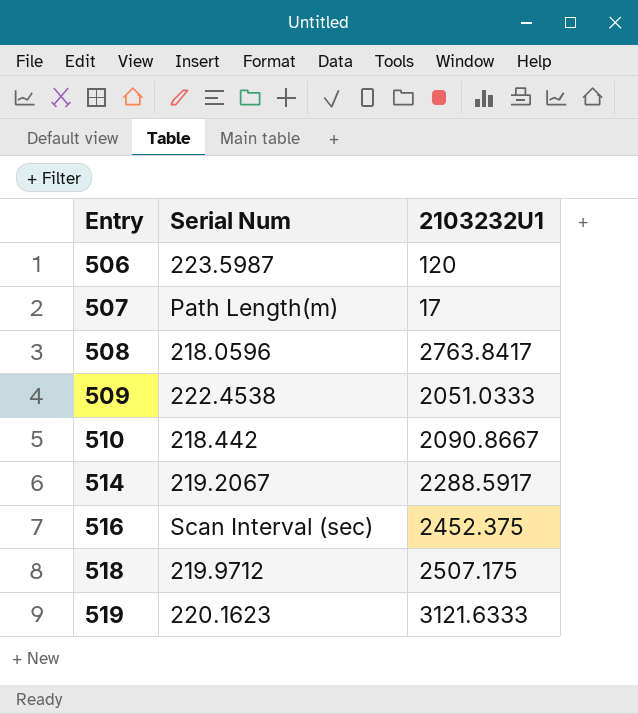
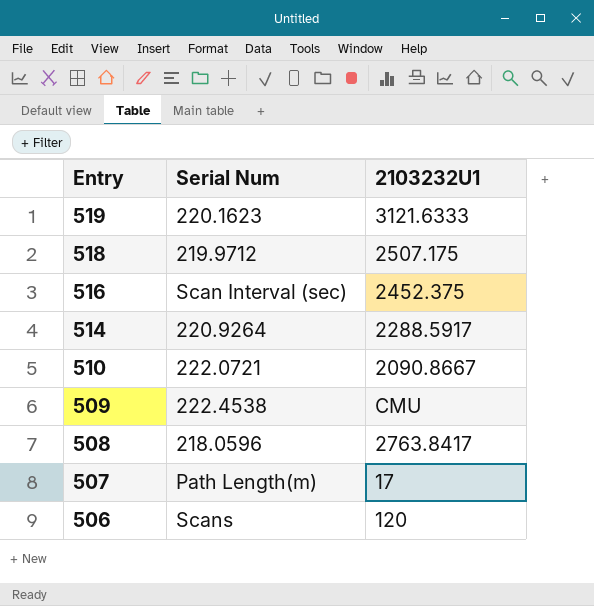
row order: Entry ascending -> Entry descending
514 | Serial Num: 219.2067 -> 220.9264
510 | Serial Num: 218.442 -> 222.0721
509 | 2103232U1: 2051.0333 -> CMU
506 | Serial Num: 223.5987 -> Scans

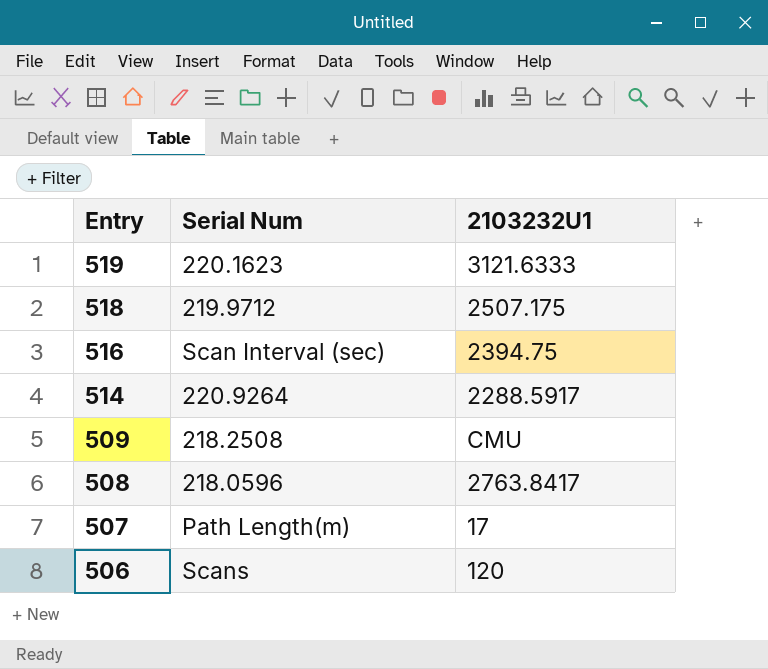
row 510: 222.0721 | 2090.8667 -> none
516 | 2103232U1: 2452.375 -> 2394.75
509 | Serial Num: 222.4538 -> 218.2508

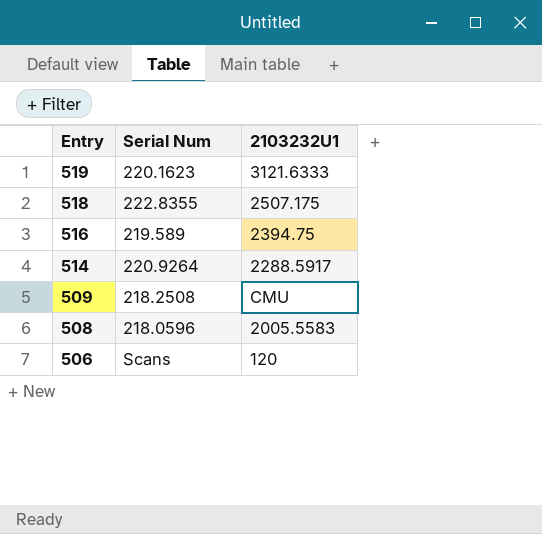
row 507: Path Length(m) | 17 -> none
518 | Serial Num: 219.9712 -> 222.8355
516 | Serial Num: Scan Interval (sec) -> 219.589
508 | 2103232U1: 2763.8417 -> 2005.5583

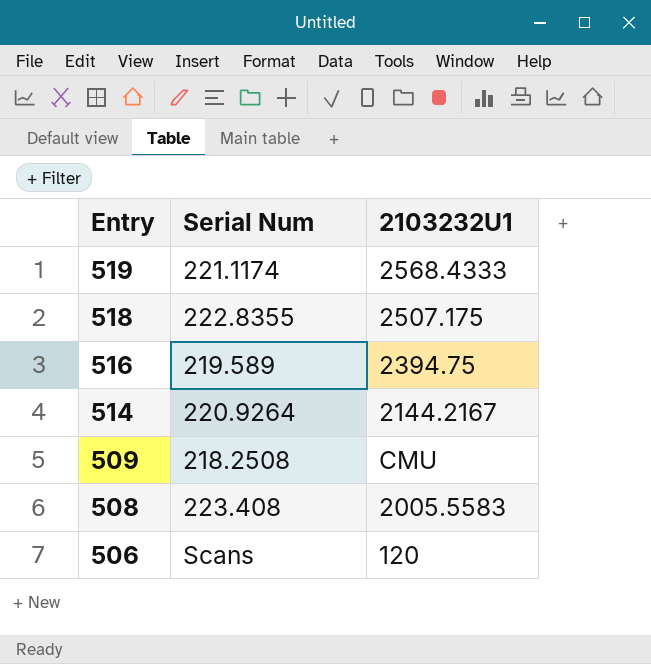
519 | Serial Num: 220.1623 -> 221.1174
519 | 2103232U1: 3121.6333 -> 2568.4333
514 | 2103232U1: 2288.5917 -> 2144.2167
508 | Serial Num: 218.0596 -> 223.408

